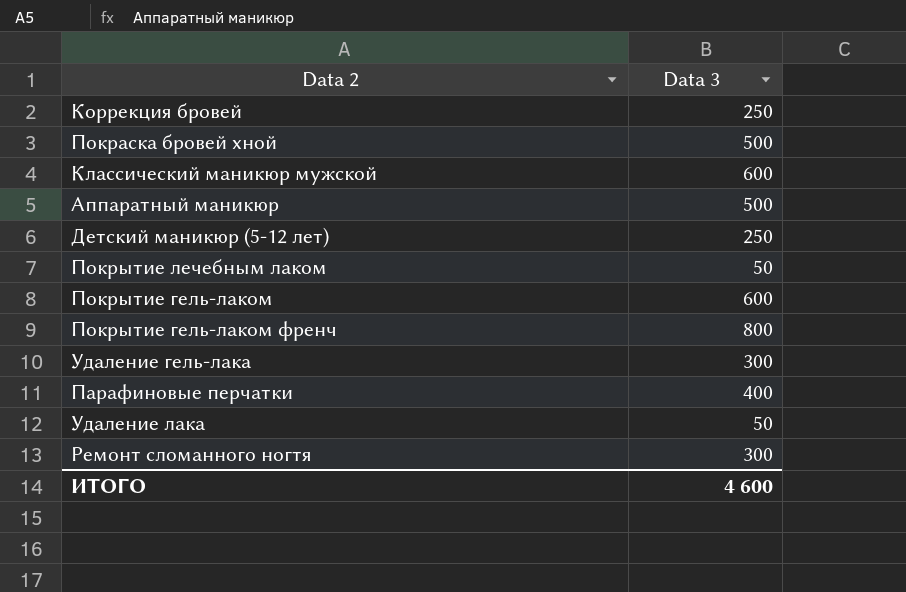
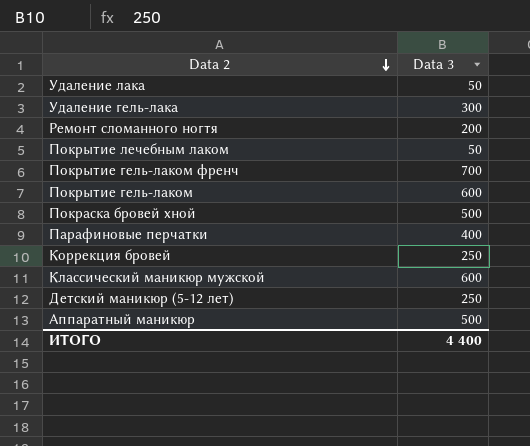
row order: none -> Data 2 descending
Ремонт сломанного ногтя | Data 3: 300 -> 200
Покрытие гель-лаком френч | Data 3: 800 -> 700
ИТОГО | Data 3: 4 600 -> 4 400

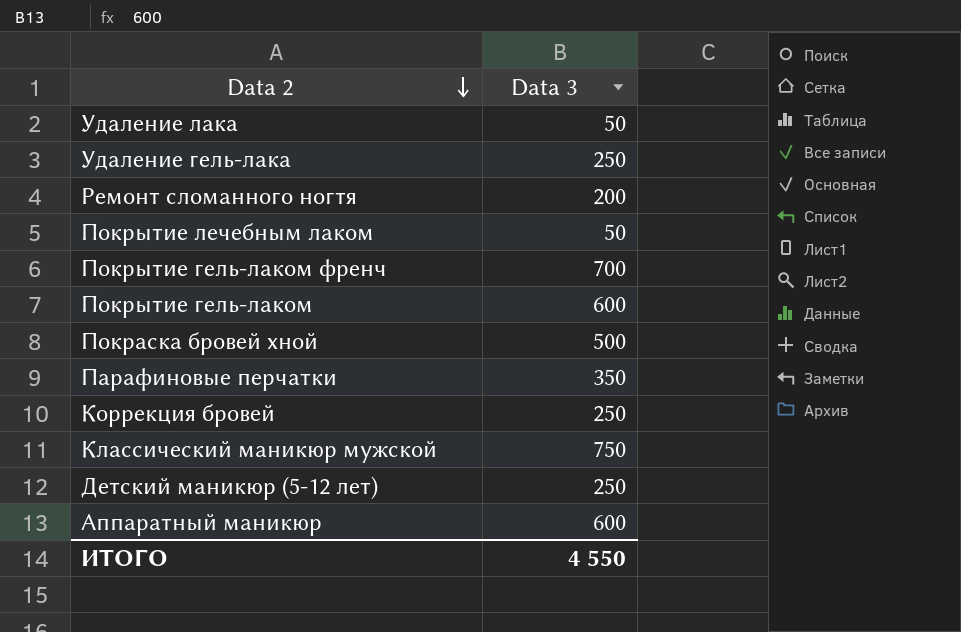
Удаление гель-лака | Data 3: 300 -> 250
Парафиновые перчатки | Data 3: 400 -> 350
Классический маникюр мужской | Data 3: 600 -> 750
Аппаратный маникюр | Data 3: 500 -> 600
ИТОГО | Data 3: 4 400 -> 4 550

